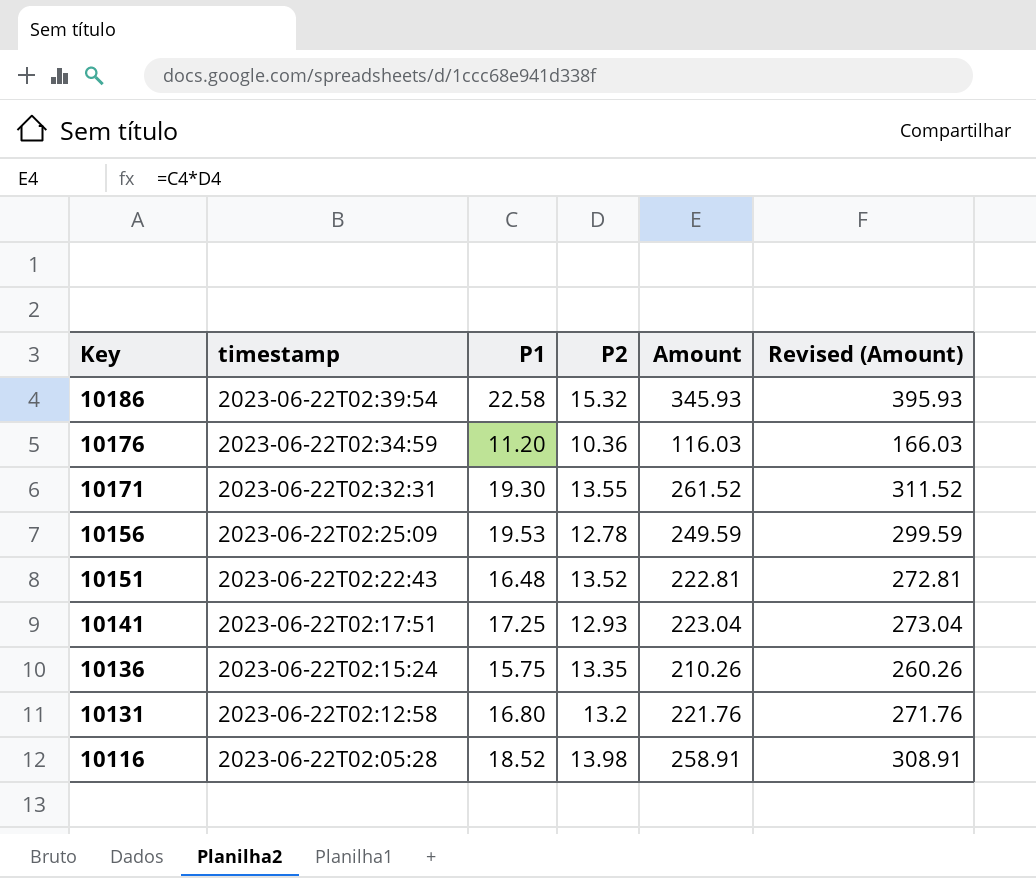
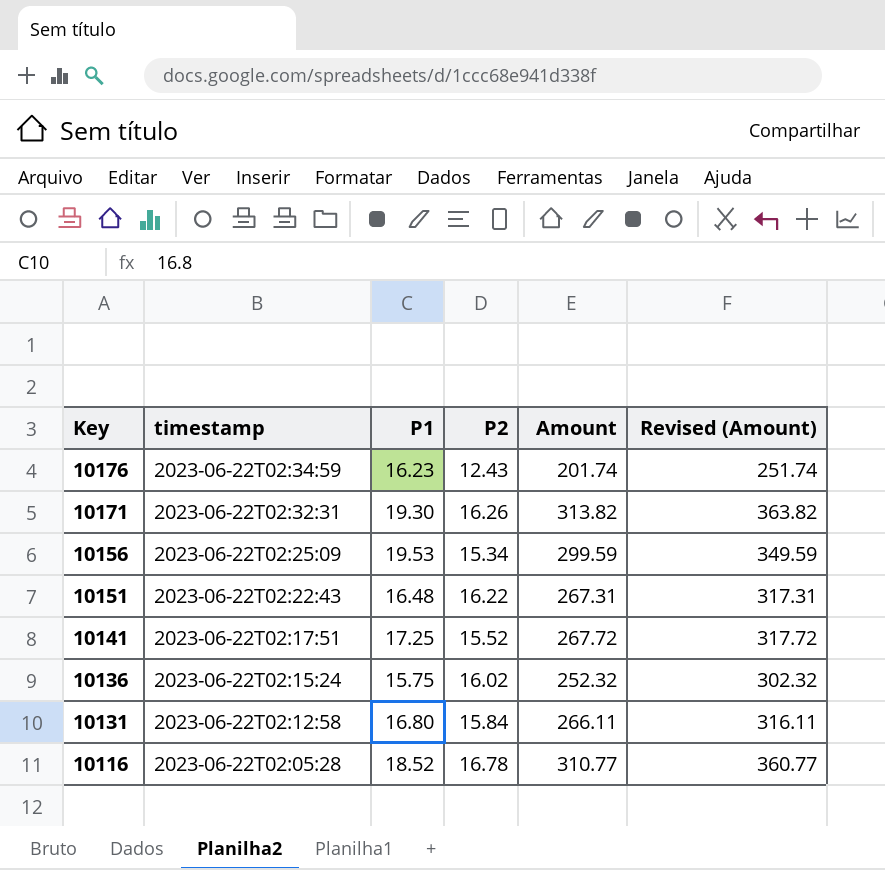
row 10186: 2023-06-22T02:39:54 | 22.58 | 15.32 | 345.93 | 395.93 -> none
10176 | P1: 11.20 -> 16.23
10176 | P2: 10.36 -> 12.43
10176 | Amount: 116.03 -> 201.74
10176 | Revised (Amount): 166.03 -> 251.74
10171 | P2: 13.55 -> 16.26
10171 | Amount: 261.52 -> 313.82
10171 | Revised (Amount): 311.52 -> 363.82
10156 | P2: 12.78 -> 15.34
10156 | Amount: 249.59 -> 299.59
10156 | Revised (Amount): 299.59 -> 349.59
10151 | P2: 13.52 -> 16.22
10151 | Amount: 222.81 -> 267.31
10151 | Revised (Amount): 272.81 -> 317.31
10141 | P2: 12.93 -> 15.52
10141 | Amount: 223.04 -> 267.72
10141 | Revised (Amount): 273.04 -> 317.72
10136 | P2: 13.35 -> 16.02
10136 | Amount: 210.26 -> 252.32
10136 | Revised (Amount): 260.26 -> 302.32
10131 | P2: 13.2 -> 15.84
10131 | Amount: 221.76 -> 266.11
10131 | Revised (Amount): 271.76 -> 316.11
10116 | P2: 13.98 -> 16.78
10116 | Amount: 258.91 -> 310.77
10116 | Revised (Amount): 308.91 -> 360.77

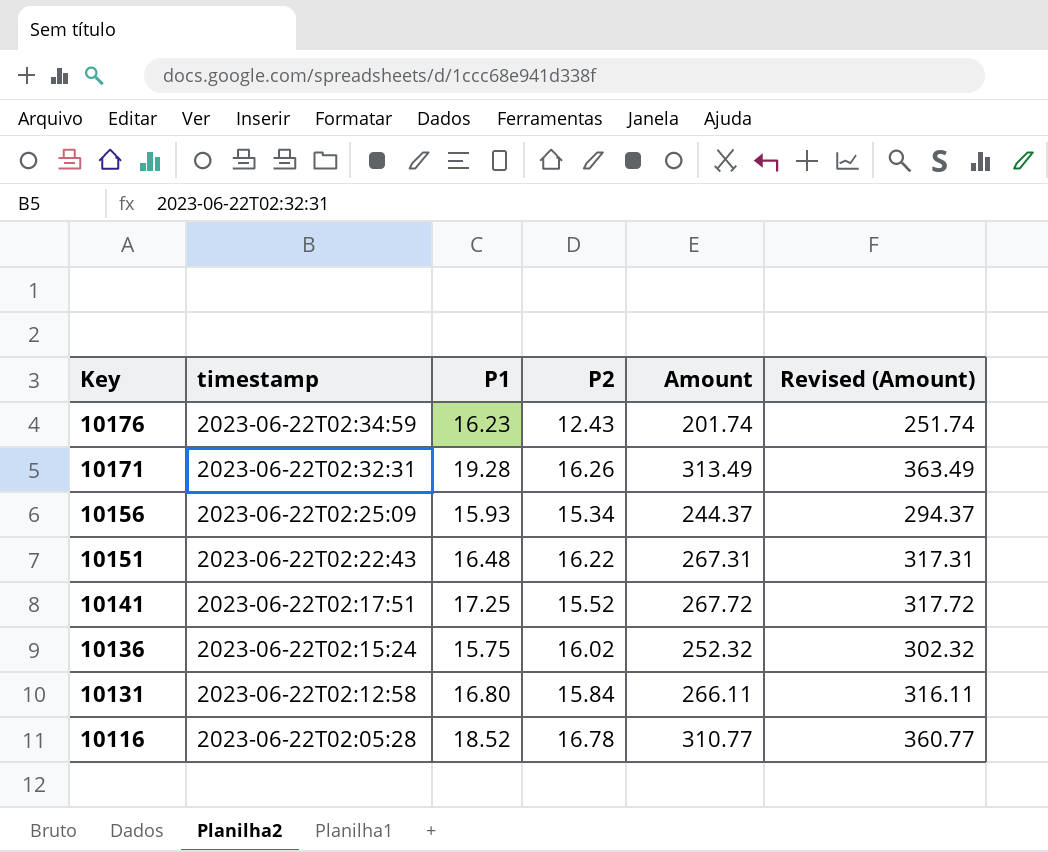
10171 | P1: 19.30 -> 19.28
10171 | Amount: 313.82 -> 313.49
10171 | Revised (Amount): 363.82 -> 363.49
10156 | P1: 19.53 -> 15.93
10156 | Amount: 299.59 -> 244.37
10156 | Revised (Amount): 349.59 -> 294.37

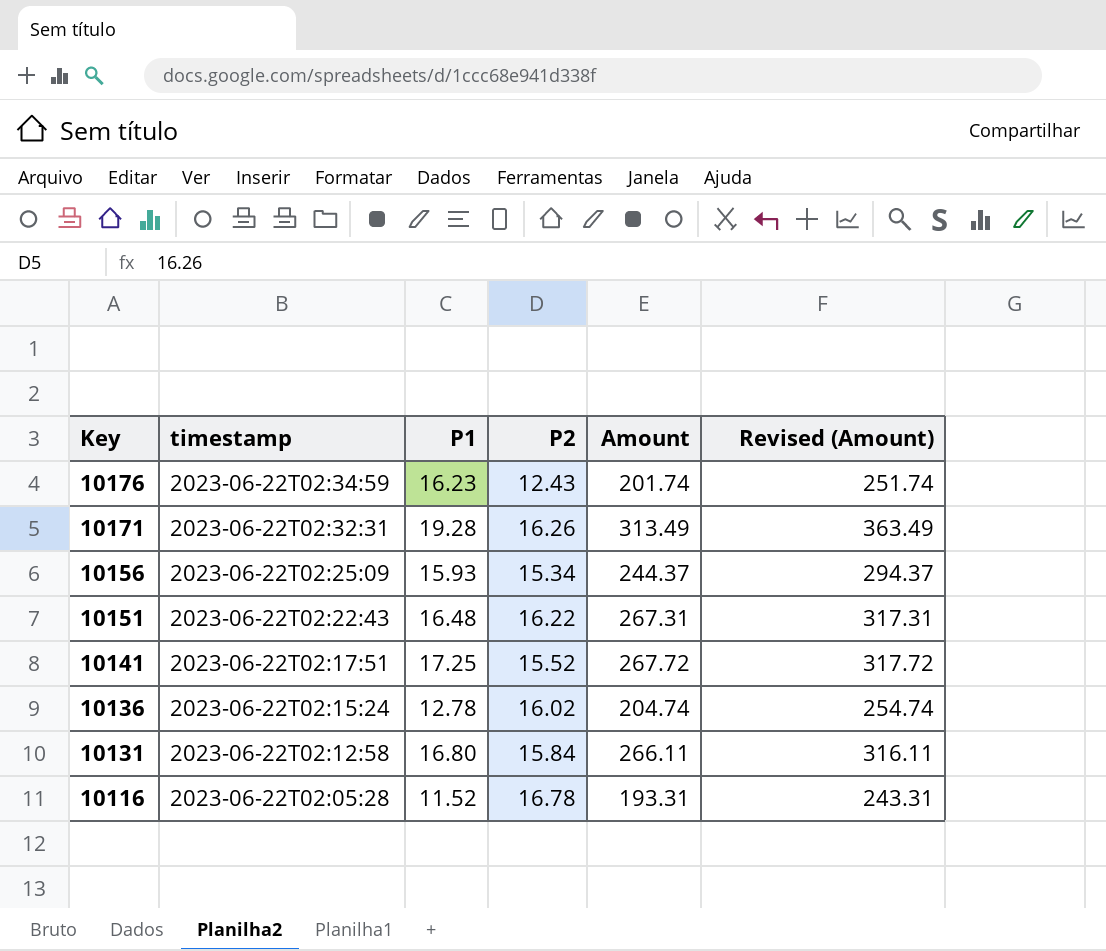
10136 | P1: 15.75 -> 12.78
10136 | Amount: 252.32 -> 204.74
10136 | Revised (Amount): 302.32 -> 254.74
10116 | P1: 18.52 -> 11.52
10116 | Amount: 310.77 -> 193.31
10116 | Revised (Amount): 360.77 -> 243.31

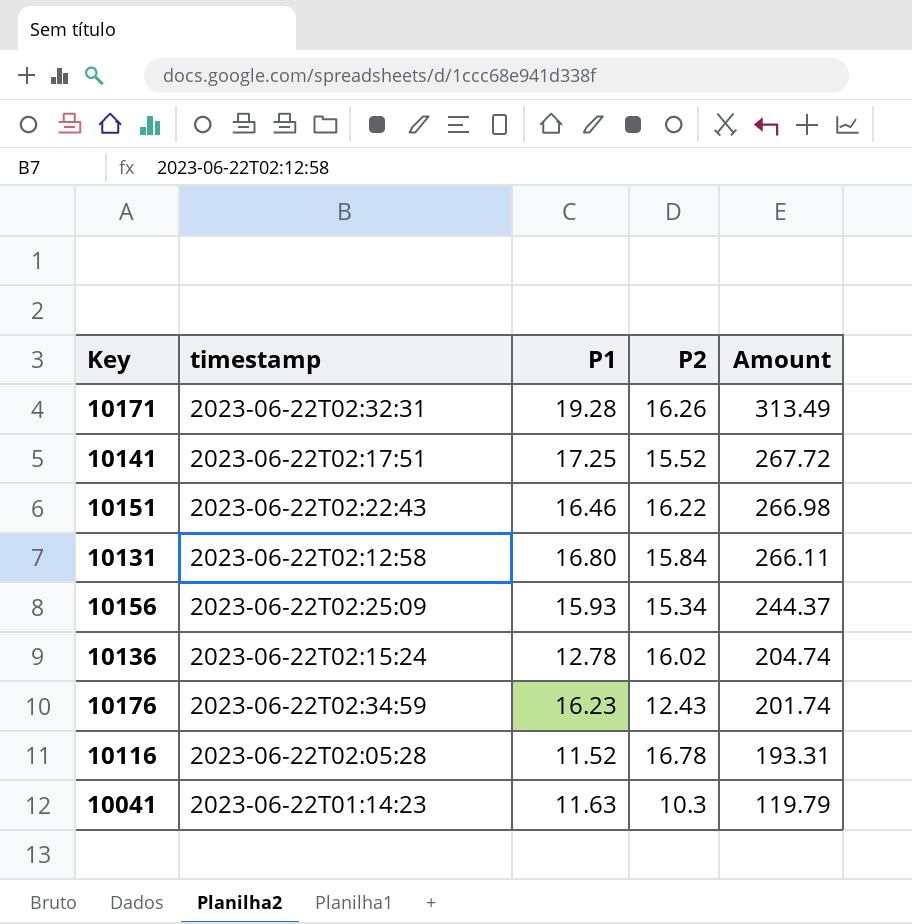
row order: Key descending -> Amount descending
column Revised (Amount) | formula: [Amount] + 50 -> none
10151 | P1: 16.48 -> 16.46
10151 | Amount: 267.31 -> 266.98
row 10041: none -> 2023-06-22T01:14:23 | 11.63 | 10.3 | 119.79

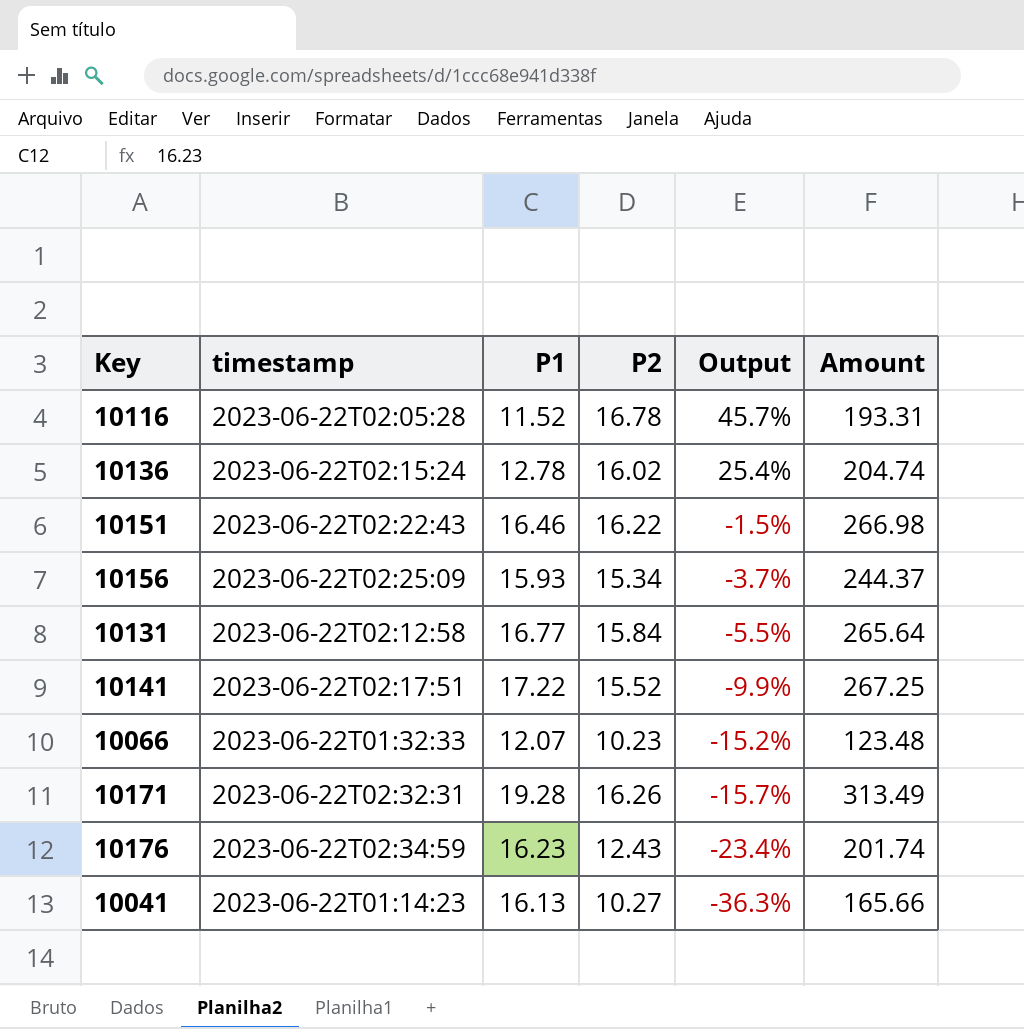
row order: Amount descending -> Output descending
column Output | formula: none -> ([P2] - [P1]) / [P1]
10131 | P1: 16.80 -> 16.77
10131 | Amount: 266.11 -> 265.64
10141 | P1: 17.25 -> 17.22
10141 | Amount: 267.72 -> 267.25
row 10066: none -> 2023-06-22T01:32:33 | 12.07 | 10.23 | -15.2% | 123.48
10041 | P1: 11.63 -> 16.13
10041 | P2: 10.3 -> 10.27
10041 | Amount: 119.79 -> 165.66

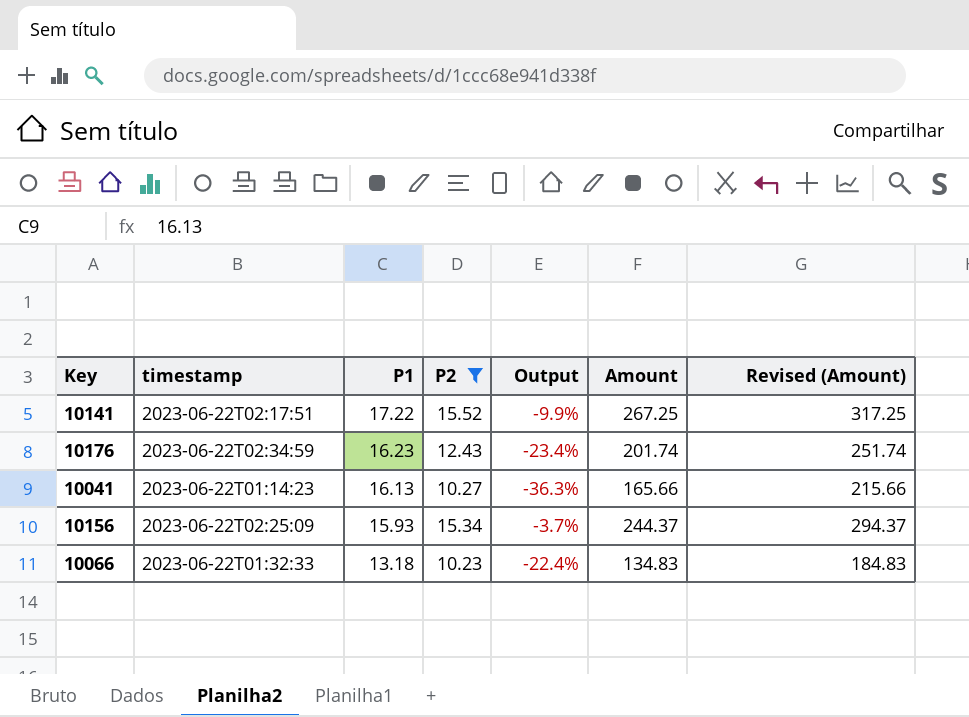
filter: none -> P2 <= 15.52
row order: Output descending -> P1 descending
column Revised (Amount) | formula: none -> [Amount] + 50
10066 | P1: 12.07 -> 13.18
10066 | Output: -15.2% -> -22.4%
10066 | Amount: 123.48 -> 134.83

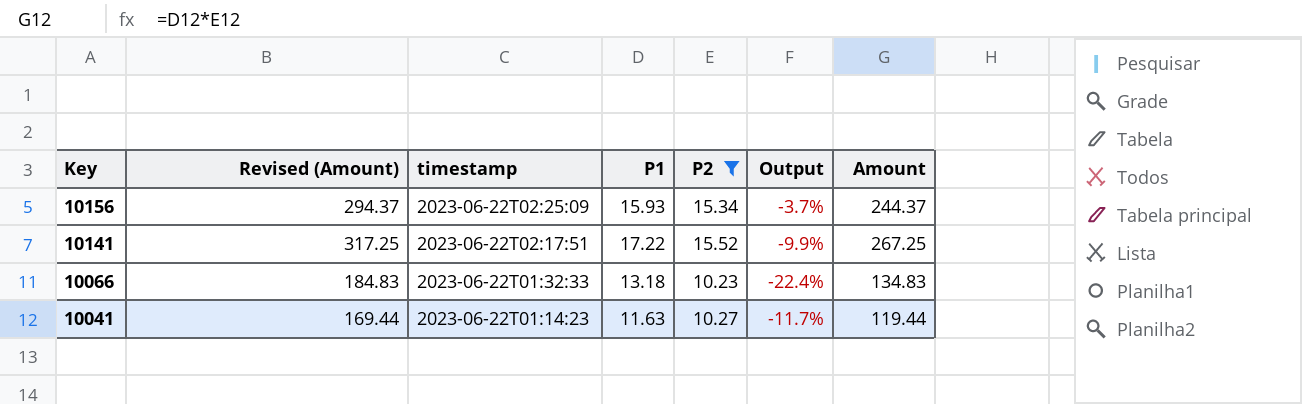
row order: P1 descending -> Key descending
column Revised (Amount) | position: 7 -> 2
row 10176: 2023-06-22T02:34:59 | 16.23 | 12.43 | -23.4% | 201.74 | 251.74 -> none
10041 | Revised (Amount): 215.66 -> 169.44
10041 | P1: 16.13 -> 11.63
10041 | Output: -36.3% -> -11.7%
10041 | Amount: 165.66 -> 119.44

